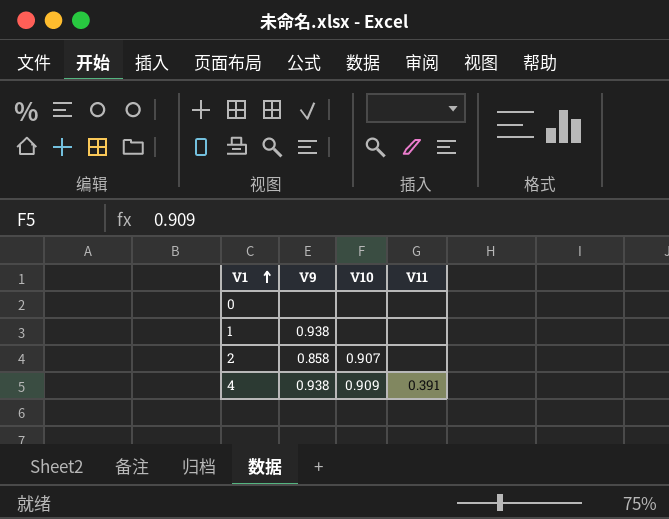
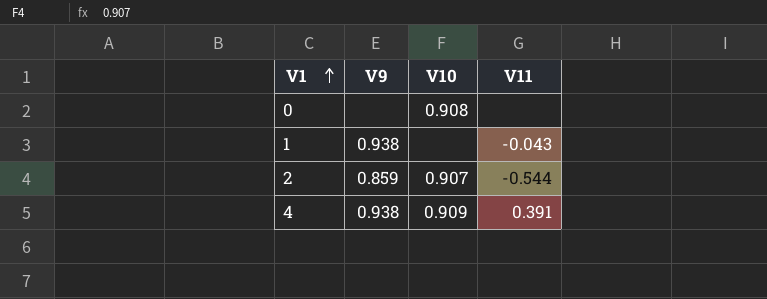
0 | V10: none -> 0.908
1 | V11: none -> -0.043
2 | V9: 0.858 -> 0.859
2 | V11: none -> -0.544

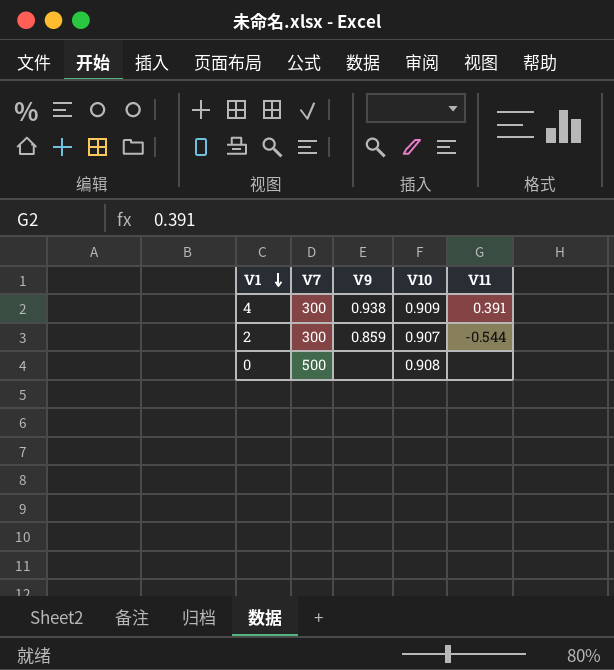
row order: V1 ascending -> V1 descending
column V7 | position: none -> 2
row 1: 0.938 | none | -0.043 -> none

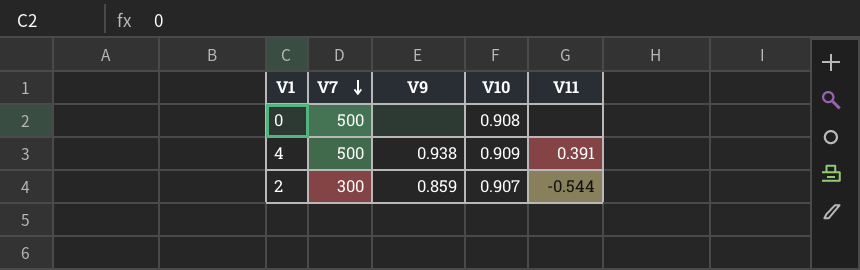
row order: V1 descending -> V7 descending
4 | V7: 300 -> 500

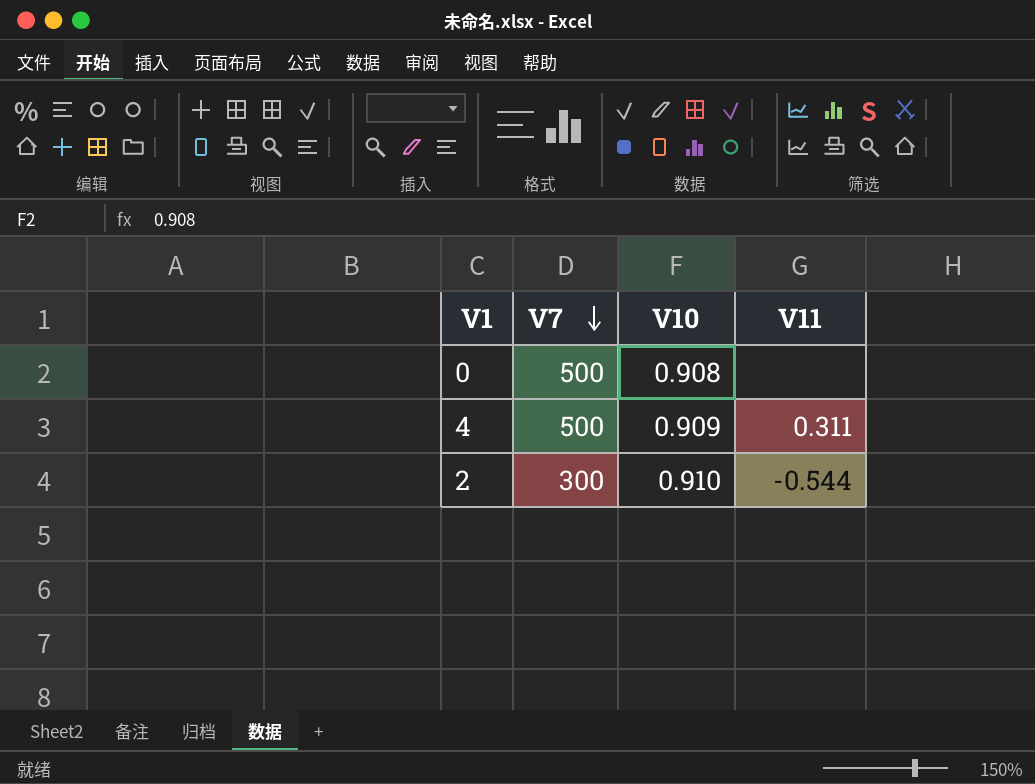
column V9 | position: 3 -> none
4 | V11: 0.391 -> 0.311
2 | V10: 0.907 -> 0.910

